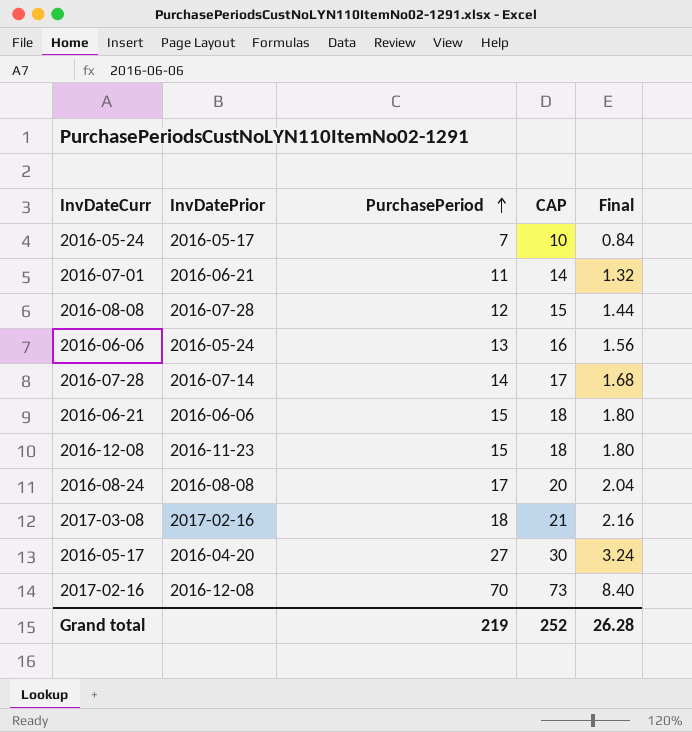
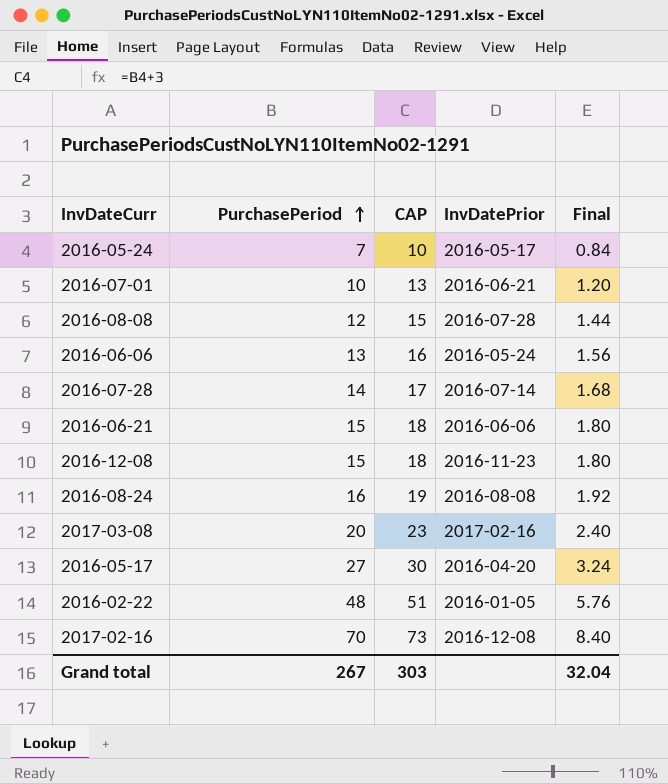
column InvDatePrior | position: 2 -> 4
2016-07-01 | PurchasePeriod: 11 -> 10
2016-07-01 | CAP: 14 -> 13
2016-07-01 | Final: 1.32 -> 1.20
2016-08-24 | PurchasePeriod: 17 -> 16
2016-08-24 | CAP: 20 -> 19
2016-08-24 | Final: 2.04 -> 1.92
2017-03-08 | PurchasePeriod: 18 -> 20
2017-03-08 | CAP: 21 -> 23
2017-03-08 | Final: 2.16 -> 2.40
row 2016-02-22: none -> 48 | 51 | 2016-01-05 | 5.76
Grand total | PurchasePeriod: 219 -> 267
Grand total | CAP: 252 -> 303
Grand total | Final: 26.28 -> 32.04

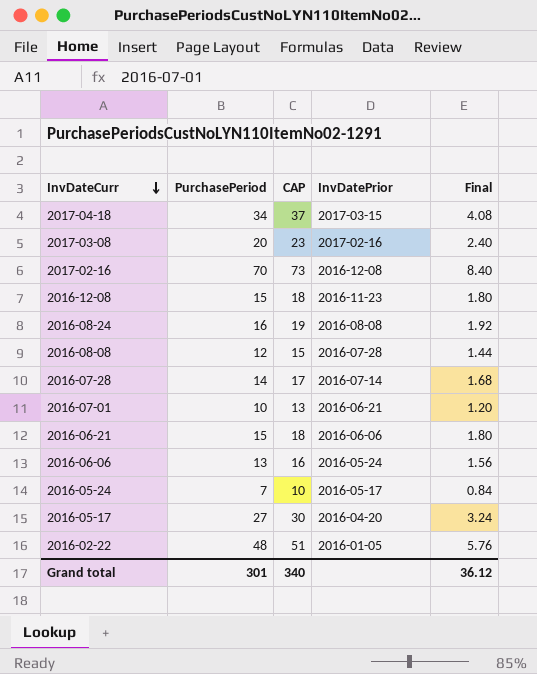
row order: PurchasePeriod ascending -> InvDateCurr descending
row 2017-04-18: none -> 34 | 37 | 2017-03-15 | 4.08
Grand total | PurchasePeriod: 267 -> 301
Grand total | CAP: 303 -> 340
Grand total | Final: 32.04 -> 36.12

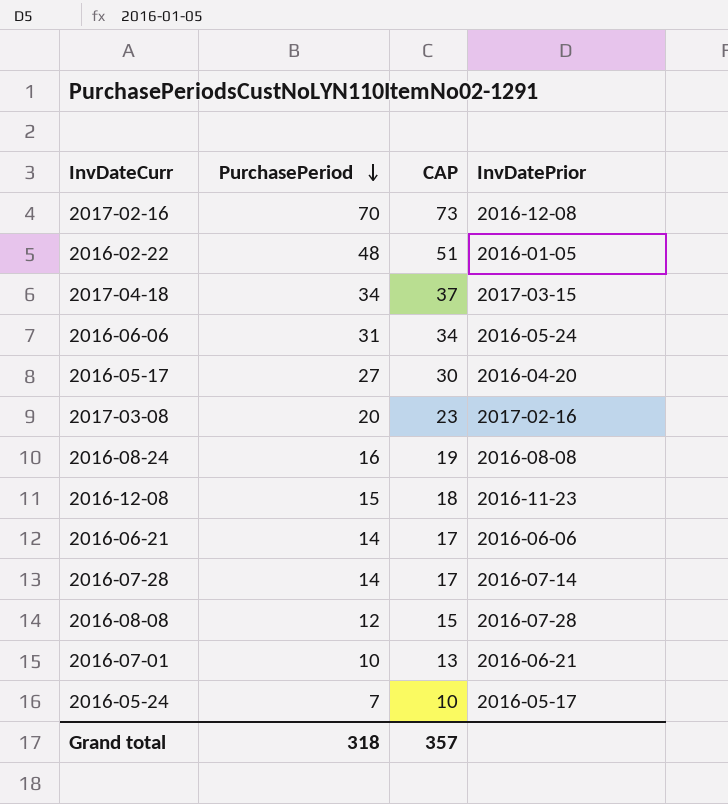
row order: InvDateCurr descending -> PurchasePeriod descending
column Final | formula: [PurchasePeriod] * 0.12 -> none
2016-06-06 | PurchasePeriod: 13 -> 31
2016-06-06 | CAP: 16 -> 34
2016-06-21 | PurchasePeriod: 15 -> 14
2016-06-21 | CAP: 18 -> 17
Grand total | PurchasePeriod: 301 -> 318
Grand total | CAP: 340 -> 357

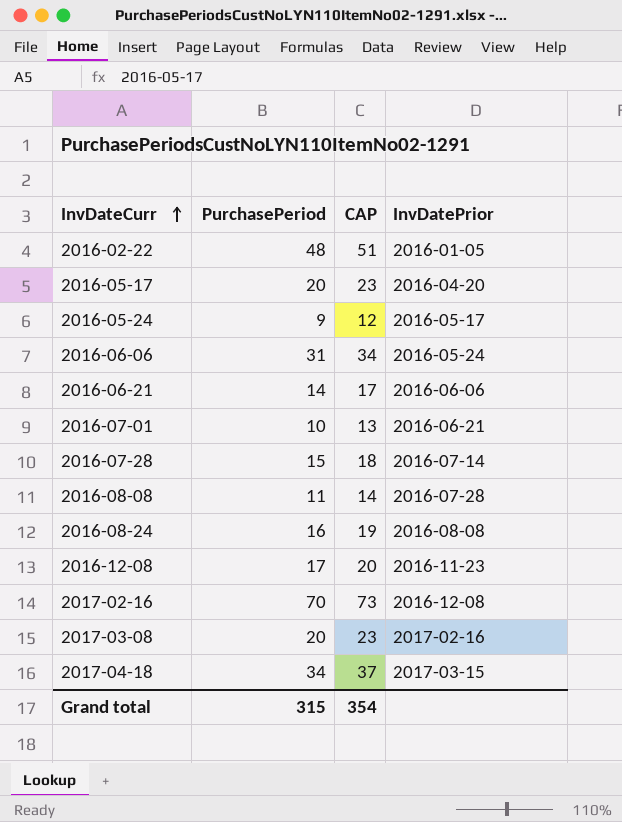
row order: PurchasePeriod descending -> InvDateCurr ascending
2016-05-17 | PurchasePeriod: 27 -> 20
2016-05-17 | CAP: 30 -> 23
2016-05-24 | PurchasePeriod: 7 -> 9
2016-05-24 | CAP: 10 -> 12
2016-07-28 | PurchasePeriod: 14 -> 15
2016-07-28 | CAP: 17 -> 18
2016-08-08 | PurchasePeriod: 12 -> 11
2016-08-08 | CAP: 15 -> 14
2016-12-08 | PurchasePeriod: 15 -> 17
2016-12-08 | CAP: 18 -> 20
Grand total | PurchasePeriod: 318 -> 315
Grand total | CAP: 357 -> 354

